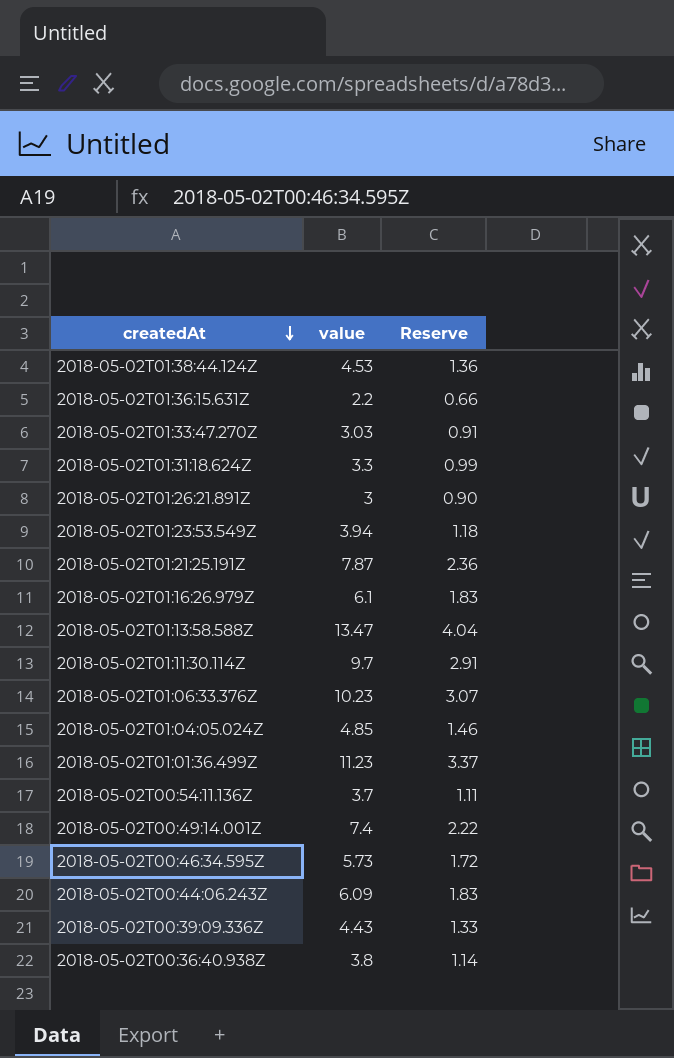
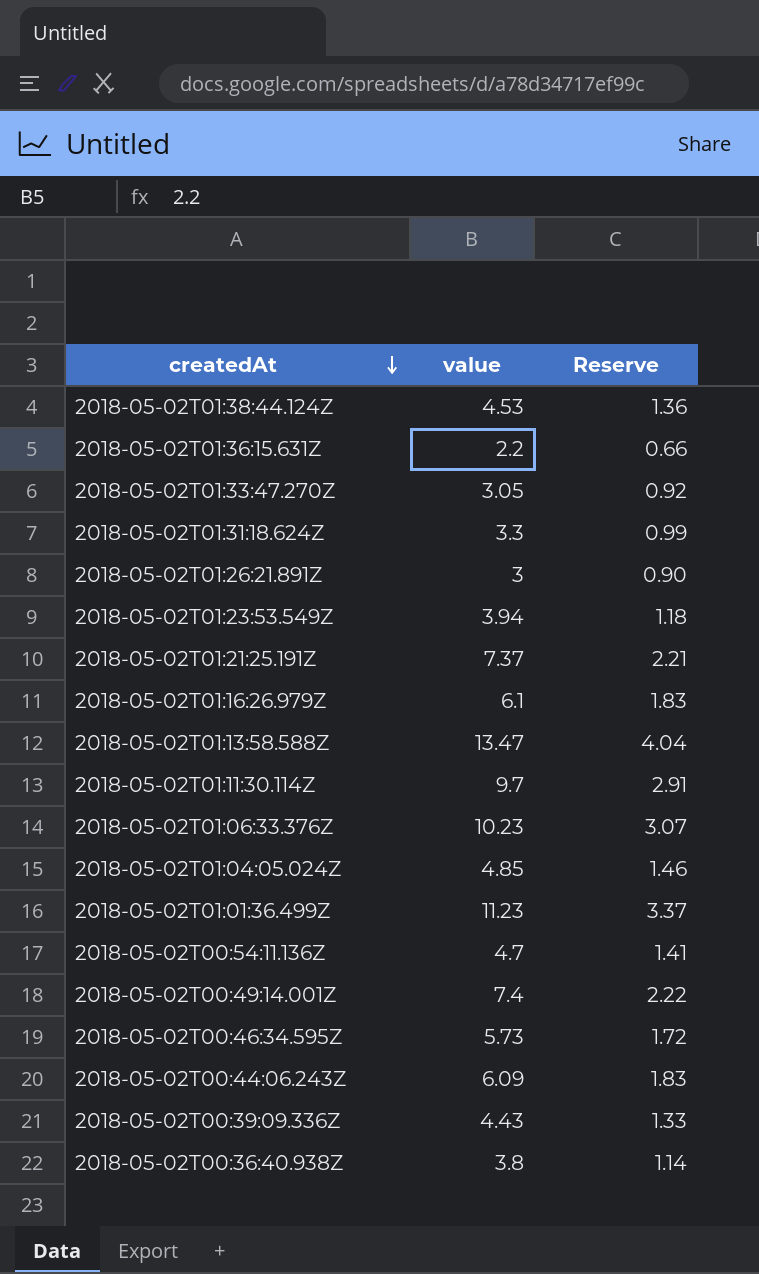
2018-05-02T01:33:47.270Z | value: 3.03 -> 3.05
2018-05-02T01:33:47.270Z | Reserve: 0.91 -> 0.92
2018-05-02T01:21:25.191Z | value: 7.87 -> 7.37
2018-05-02T01:21:25.191Z | Reserve: 2.36 -> 2.21
2018-05-02T00:54:11.136Z | value: 3.7 -> 4.7
2018-05-02T00:54:11.136Z | Reserve: 1.11 -> 1.41

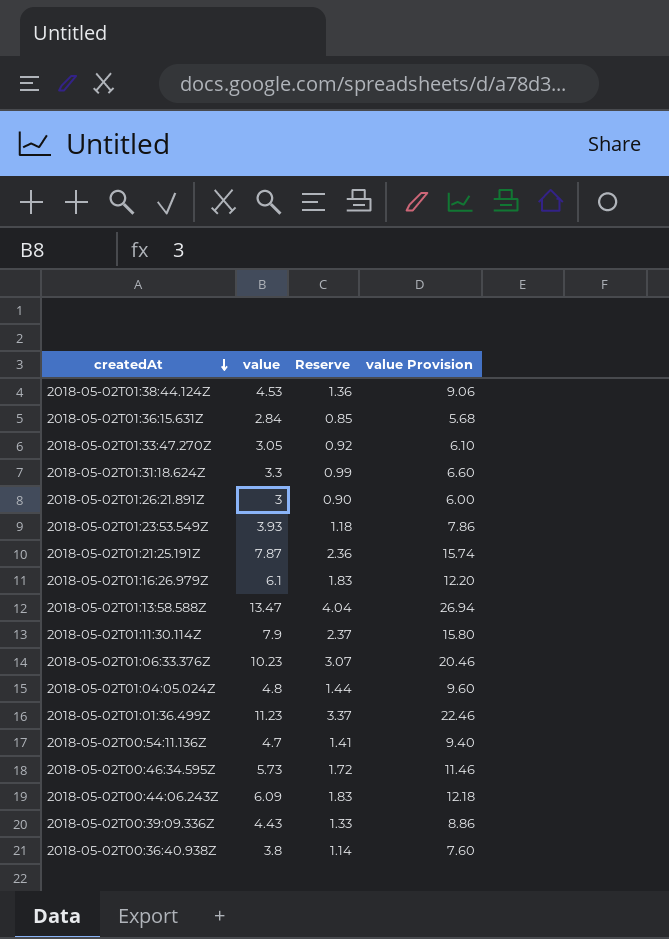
column value Provision | formula: none -> [value] * 2
row 2018-05-02T00:49:14.001Z: 7.4 | 2.22 -> none
2018-05-02T01:36:15.631Z | value: 2.2 -> 2.84
2018-05-02T01:36:15.631Z | Reserve: 0.66 -> 0.85
2018-05-02T01:23:53.549Z | value: 3.94 -> 3.93
2018-05-02T01:21:25.191Z | value: 7.37 -> 7.87
2018-05-02T01:21:25.191Z | Reserve: 2.21 -> 2.36
2018-05-02T01:11:30.114Z | value: 9.7 -> 7.9
2018-05-02T01:11:30.114Z | Reserve: 2.91 -> 2.37
2018-05-02T01:04:05.024Z | value: 4.85 -> 4.8
2018-05-02T01:04:05.024Z | Reserve: 1.46 -> 1.44

